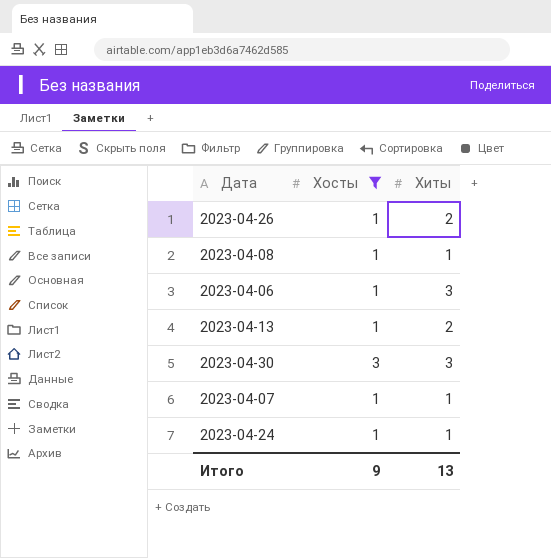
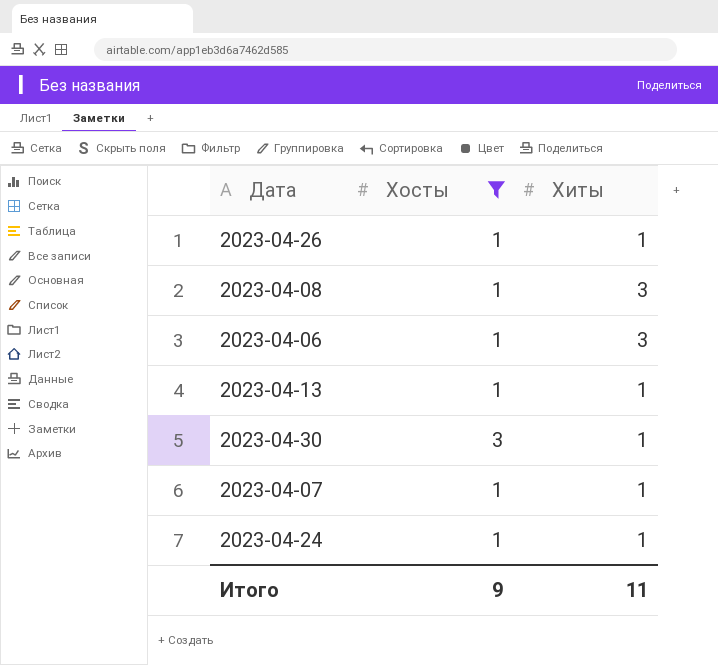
2023-04-26 | Хиты: 2 -> 1
2023-04-08 | Хиты: 1 -> 3
2023-04-13 | Хиты: 2 -> 1
2023-04-30 | Хиты: 3 -> 1
Итого | Хиты: 13 -> 11

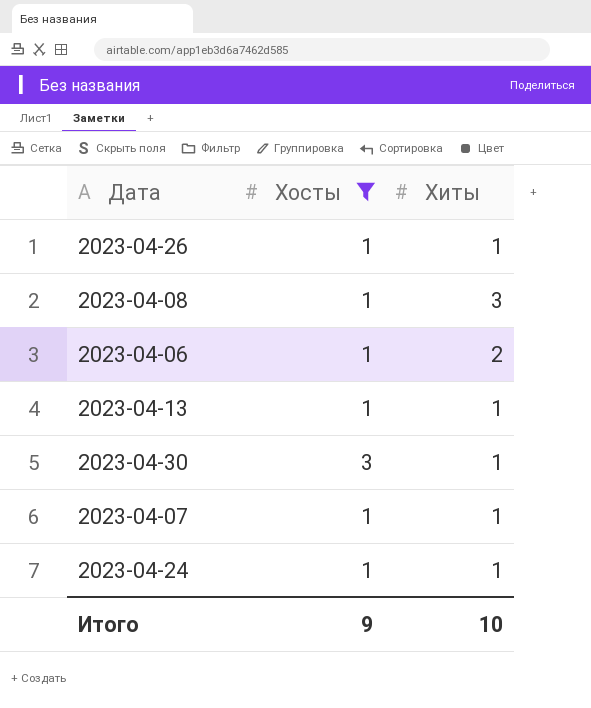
2023-04-06 | Хиты: 3 -> 2
Итого | Хиты: 11 -> 10

